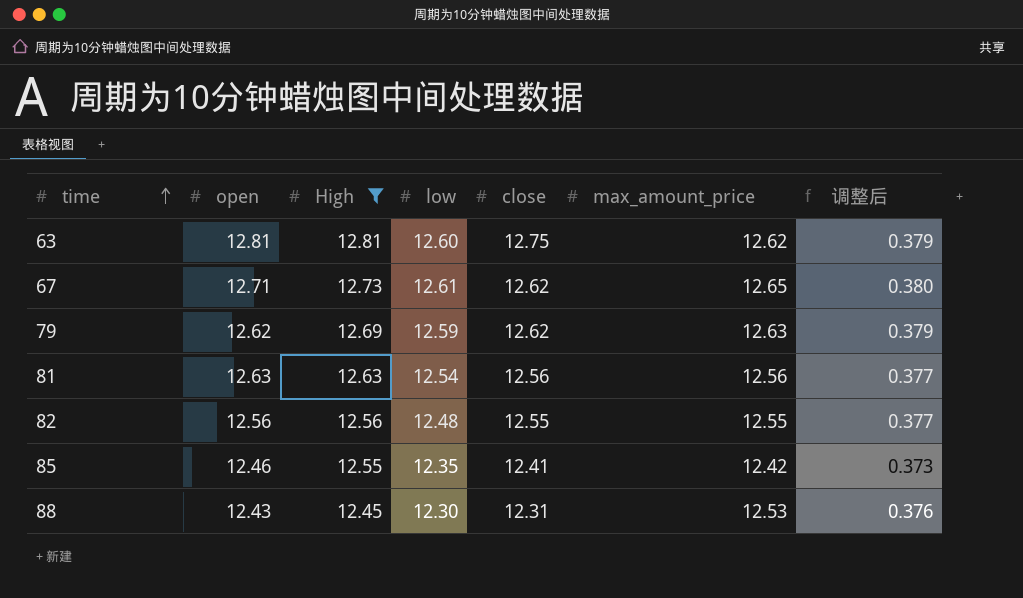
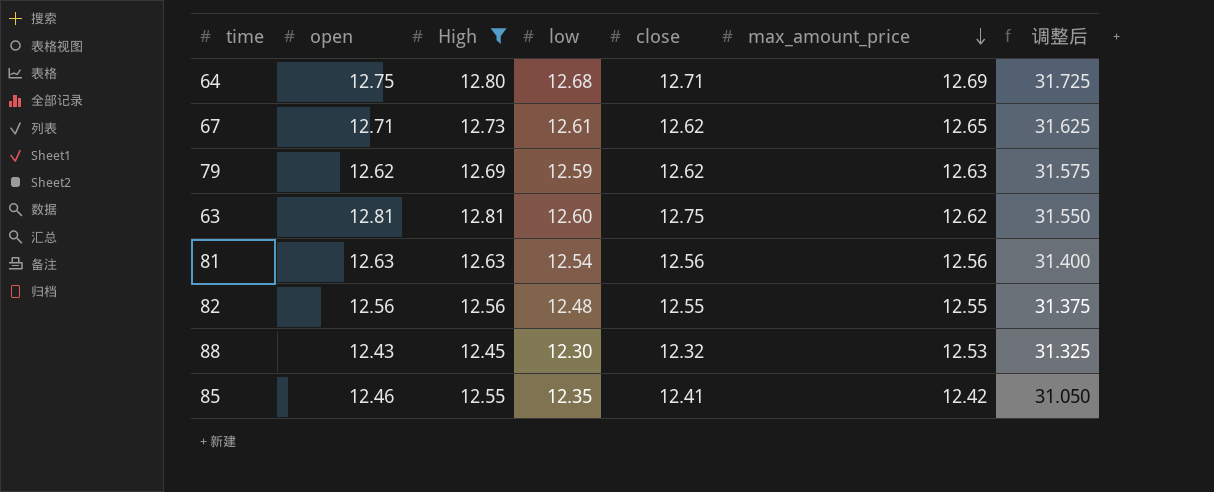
row order: time ascending -> max_amount_price descending
column 调整后 | formula: [max_amount_price] * 0.03 -> [max_amount_price] * 2.5
row 64: none -> 12.75 | 12.80 | 12.68 | 12.71 | 12.69 | 31.725
88 | close: 12.31 -> 12.32

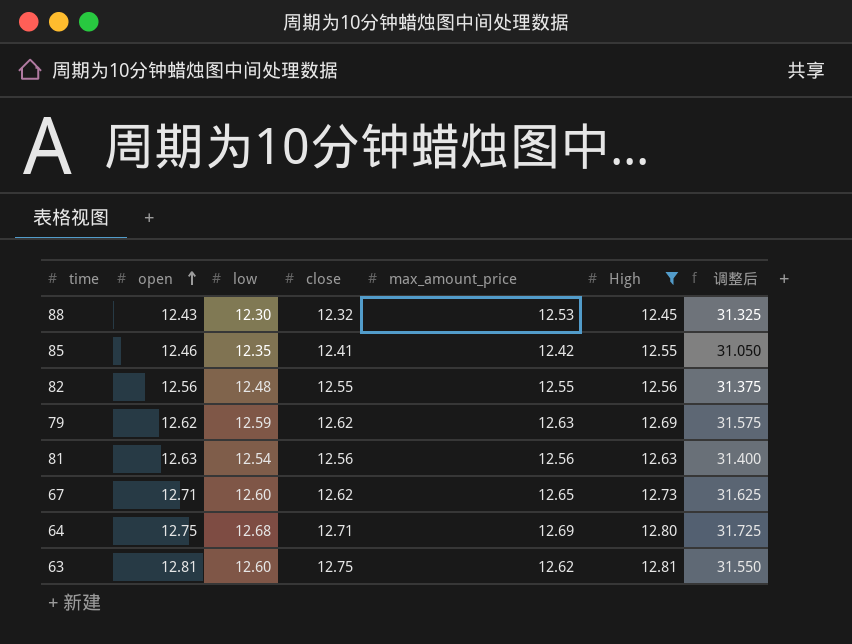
row order: max_amount_price descending -> open ascending
column High | position: 3 -> 6
67 | low: 12.61 -> 12.60

